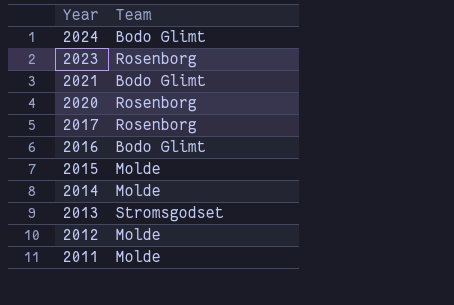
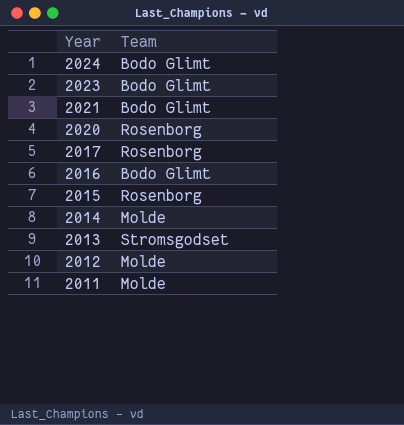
2023 | Team: Rosenborg -> Bodo Glimt
2015 | Team: Molde -> Rosenborg

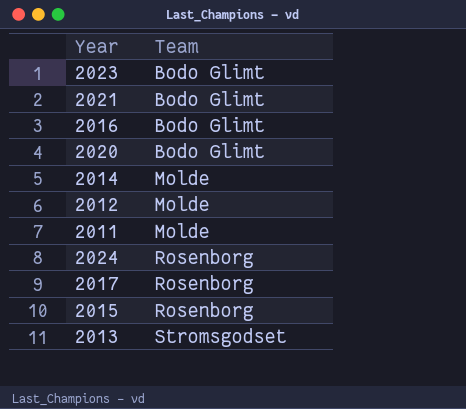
row order: Year descending -> Team ascending
2020 | Team: Rosenborg -> Bodo Glimt
2024 | Team: Bodo Glimt -> Rosenborg

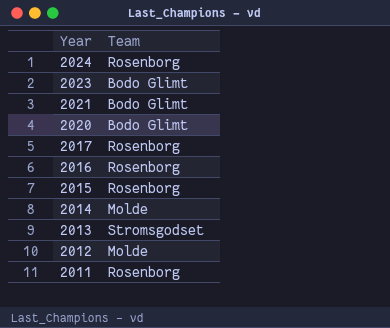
row order: Team ascending -> Year descending
2016 | Team: Bodo Glimt -> Rosenborg
2011 | Team: Molde -> Rosenborg

